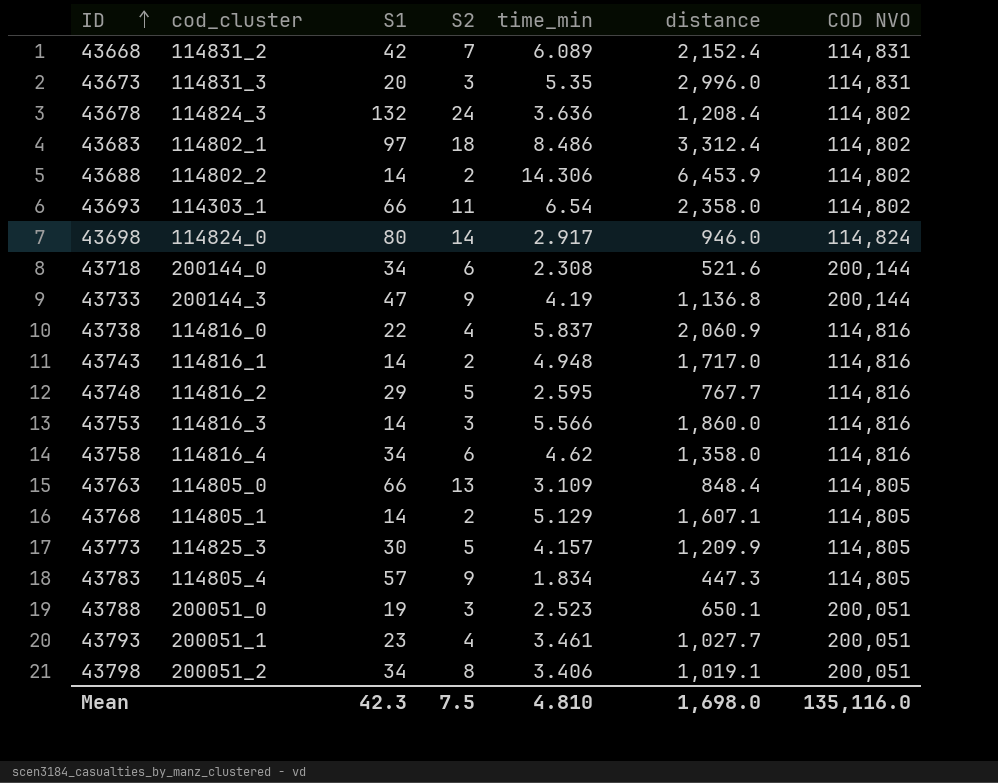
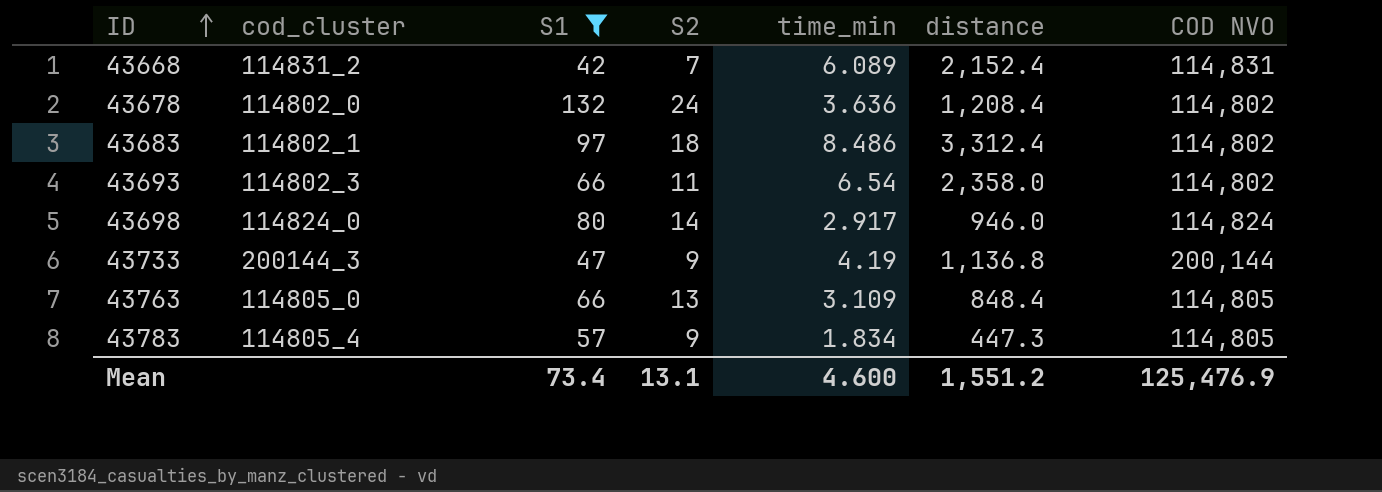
filter: none -> S1 >= 42
43678 | cod_cluster: 114824_3 -> 114802_0
43693 | cod_cluster: 114303_1 -> 114802_3
Mean | S1: 42.3 -> 73.4
Mean | S2: 7.5 -> 13.1
Mean | time_min: 4.810 -> 4.600
Mean | distance: 1,698.0 -> 1,551.2
Mean | COD NVO: 135,116.0 -> 125,476.9

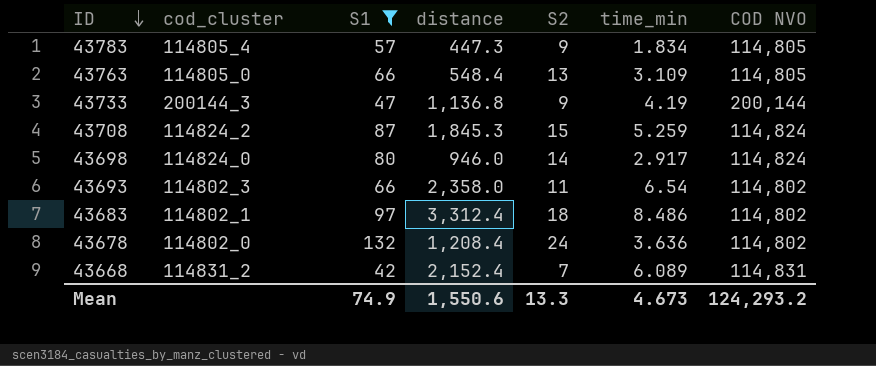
row order: ID ascending -> ID descending
column distance | position: 6 -> 4
43763 | distance: 848.4 -> 548.4
row 43708: none -> 114824_2 | 87 | 1,845.3 | 15 | 5.259 | 114,824
Mean | S1: 73.4 -> 74.9
Mean | distance: 1,551.2 -> 1,550.6
Mean | S2: 13.1 -> 13.3
Mean | time_min: 4.600 -> 4.673
Mean | COD NVO: 125,476.9 -> 124,293.2

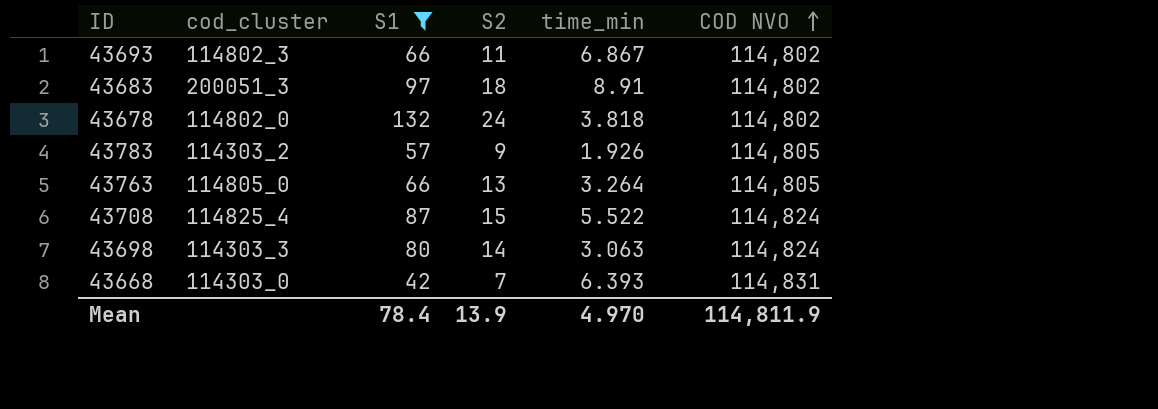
row order: ID descending -> COD NVO ascending
column distance | position: 4 -> none
row 43733: 200144_3 | 47 | 1,136.8 | 9 | 4.19 | 200,144 -> none
43693 | time_min: 6.54 -> 6.867
43683 | cod_cluster: 114802_1 -> 200051_3
43683 | time_min: 8.486 -> 8.91
43678 | time_min: 3.636 -> 3.818
43783 | cod_cluster: 114805_4 -> 114303_2
43783 | time_min: 1.834 -> 1.926
43763 | time_min: 3.109 -> 3.264
43708 | cod_cluster: 114824_2 -> 114825_4
43708 | time_min: 5.259 -> 5.522
43698 | cod_cluster: 114824_0 -> 114303_3
43698 | time_min: 2.917 -> 3.063
43668 | cod_cluster: 114831_2 -> 114303_0
43668 | time_min: 6.089 -> 6.393
Mean | S1: 74.9 -> 78.4
Mean | S2: 13.3 -> 13.9
Mean | time_min: 4.673 -> 4.970
Mean | COD NVO: 124,293.2 -> 114,811.9

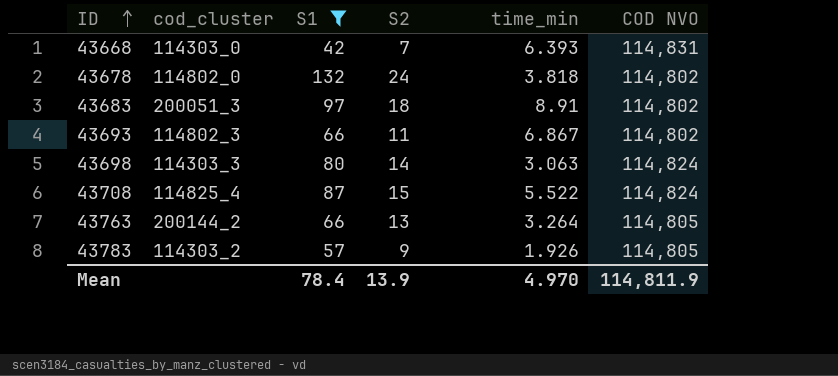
row order: COD NVO ascending -> ID ascending
43763 | cod_cluster: 114805_0 -> 200144_2

